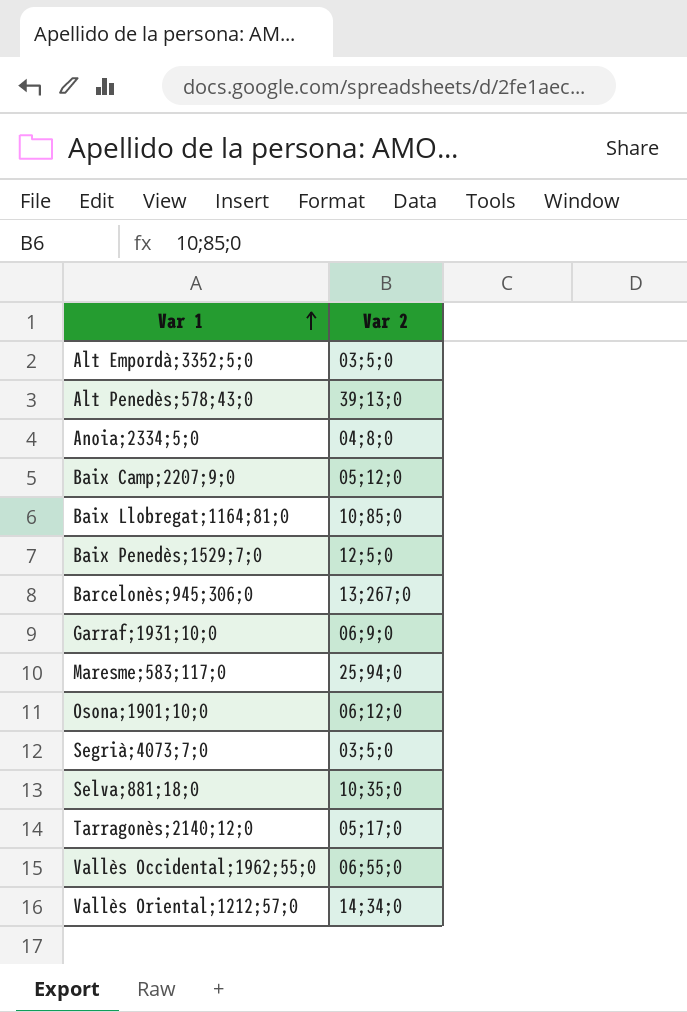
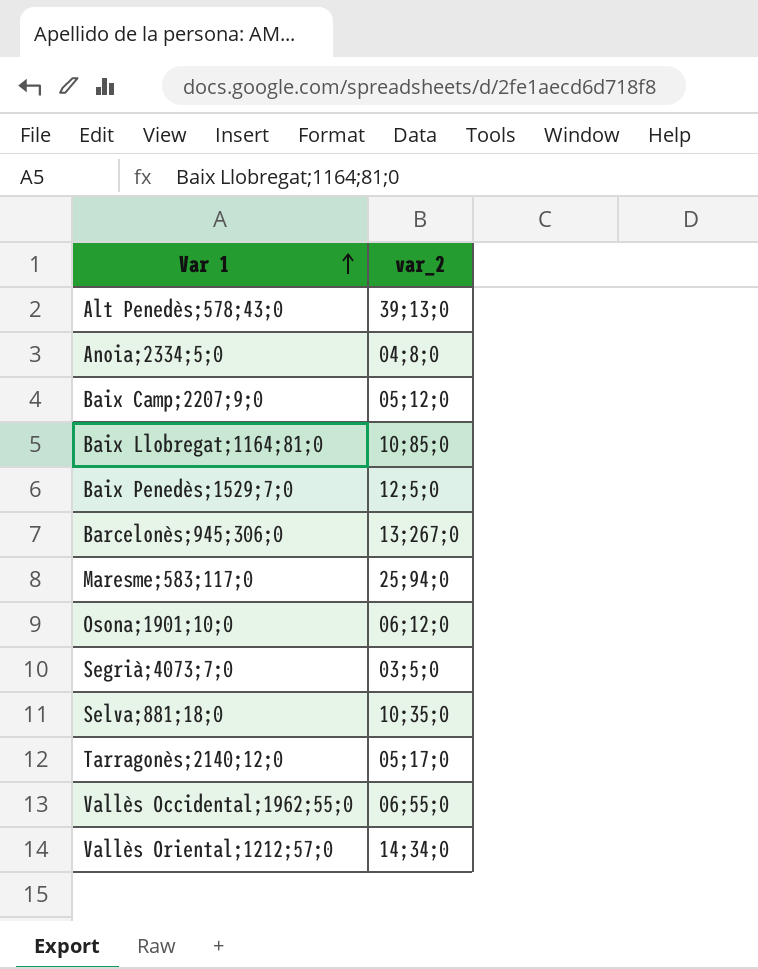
column name: Var 2 -> var_2
row Alt Empordà;3352;5;0: 03;5;0 -> none
row Garraf;1931;10;0: 06;9;0 -> none

